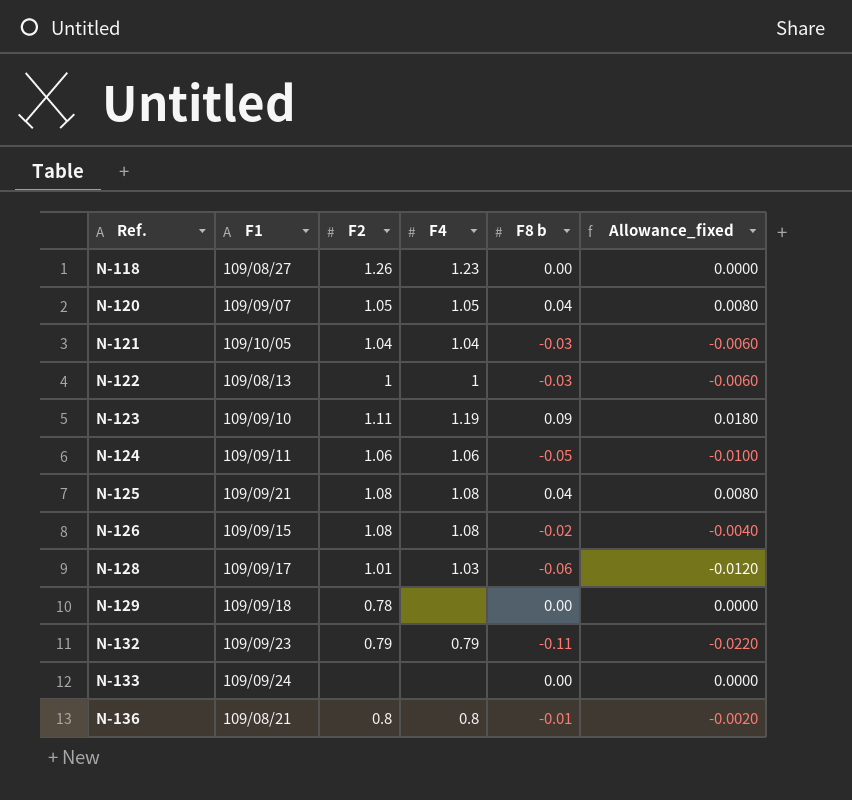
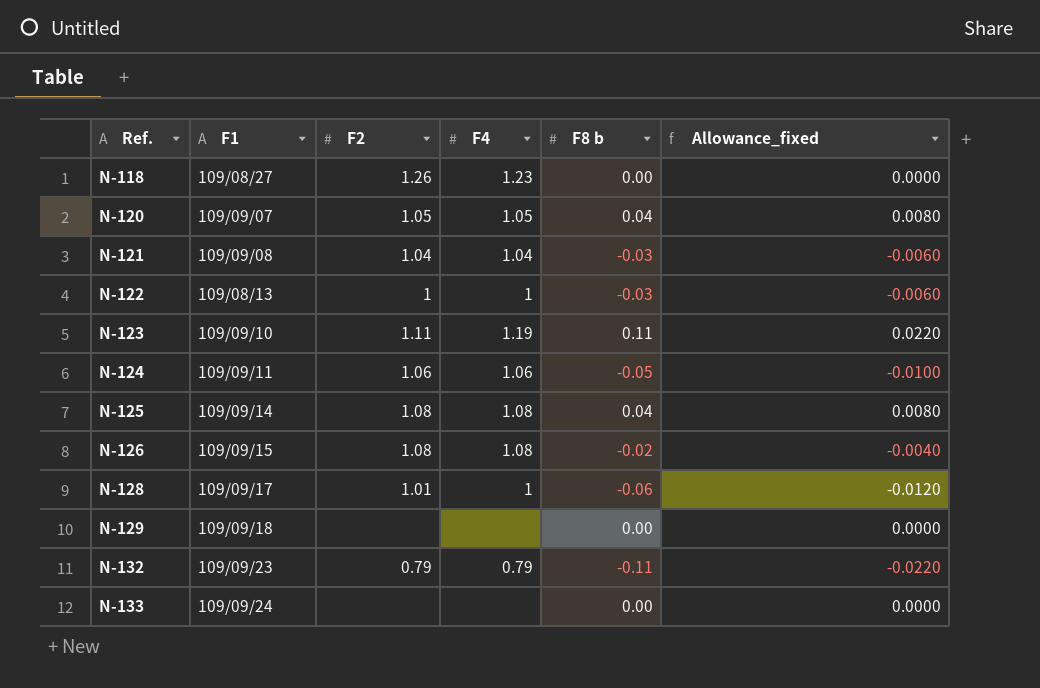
row N-136: 109/08/21 | 0.8 | 0.8 | -0.01 | -0.0020 -> none
N-121 | F1: 109/10/05 -> 109/09/08
N-123 | F8 b: 0.09 -> 0.11
N-123 | Allowance_fixed: 0.0180 -> 0.0220
N-125 | F1: 109/09/21 -> 109/09/14
N-128 | F4: 1.03 -> 1
N-129 | F2: 0.78 -> none

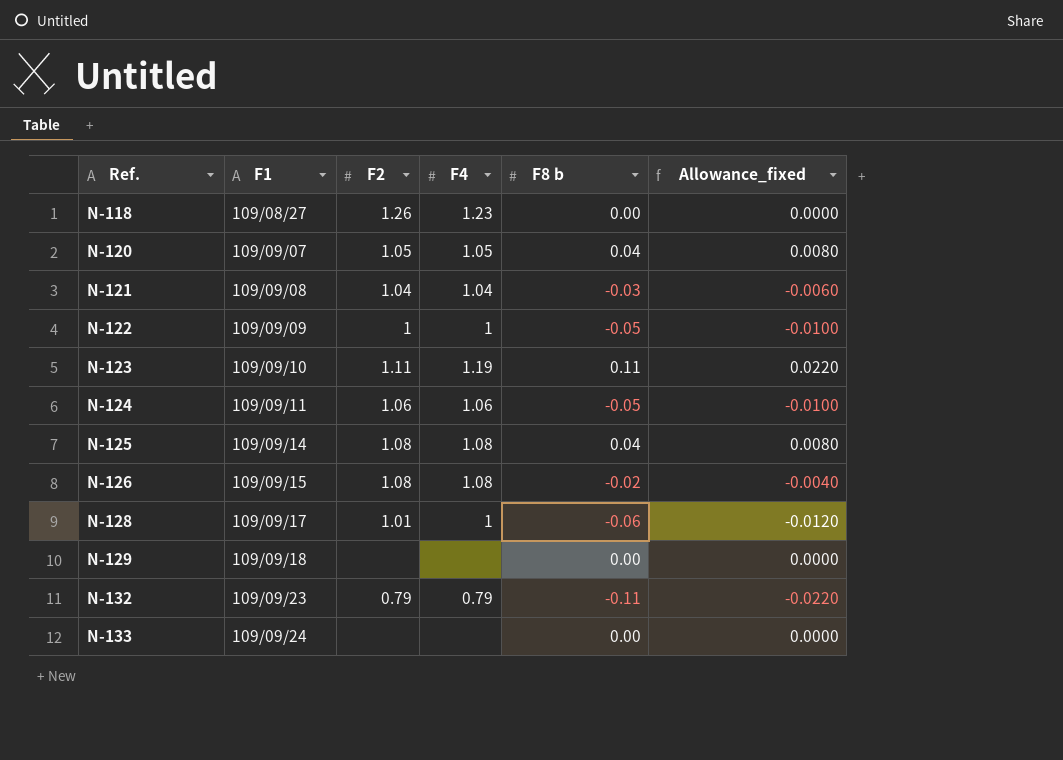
N-122 | F1: 109/08/13 -> 109/09/09
N-122 | F8 b: -0.03 -> -0.05
N-122 | Allowance_fixed: -0.0060 -> -0.0100

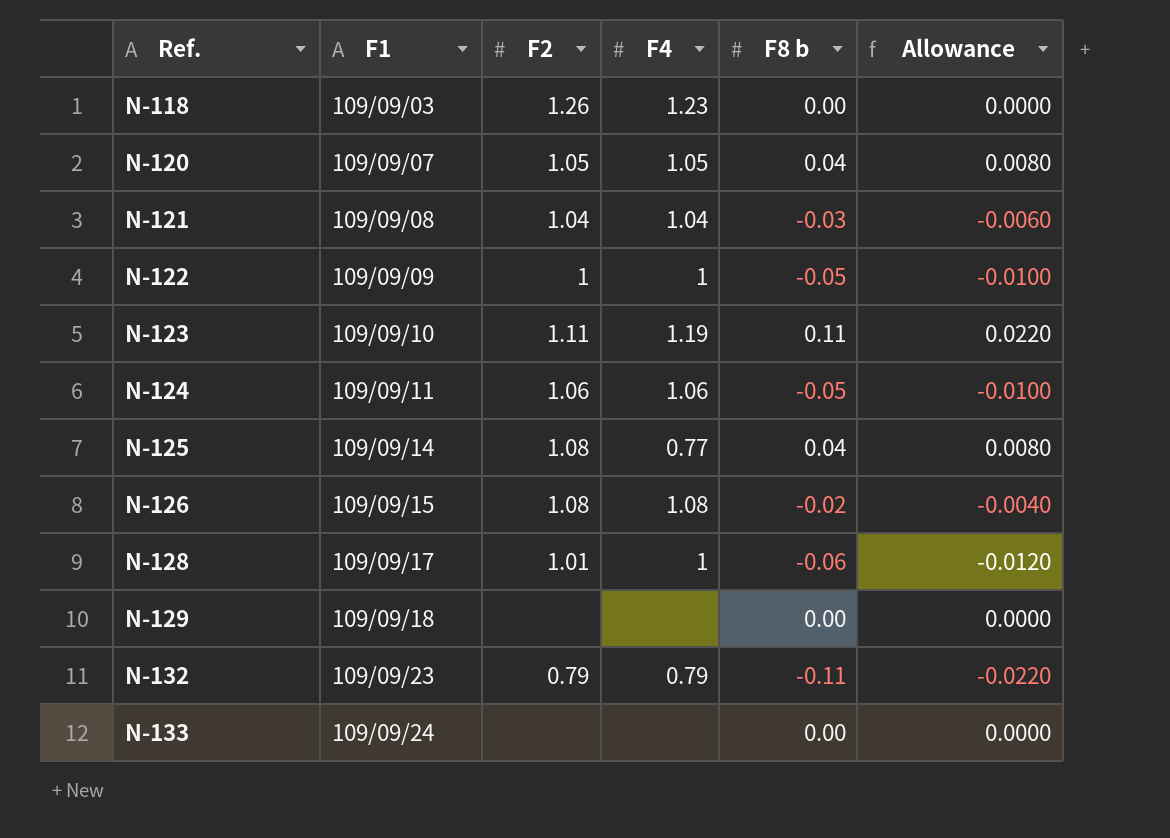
column name: Allowance_fixed -> Allowance
N-118 | F1: 109/08/27 -> 109/09/03
N-125 | F4: 1.08 -> 0.77

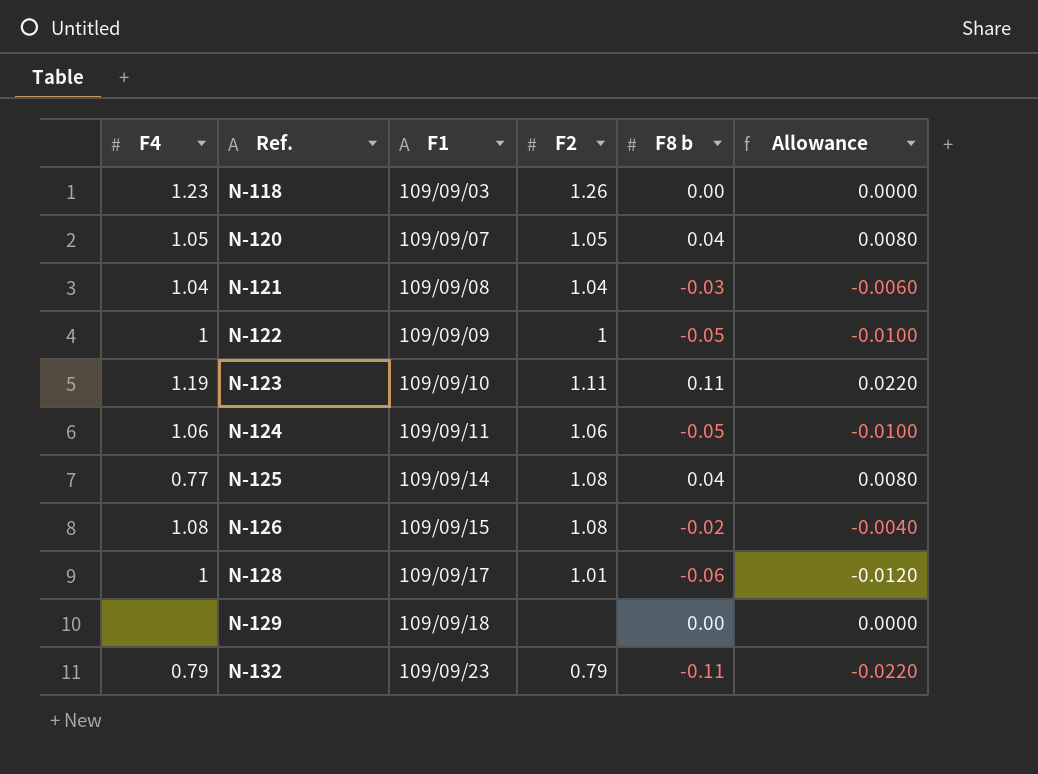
column F4 | position: 4 -> 1
row N-133: 109/09/24 | none | none | 0.00 | 0.0000 -> none

